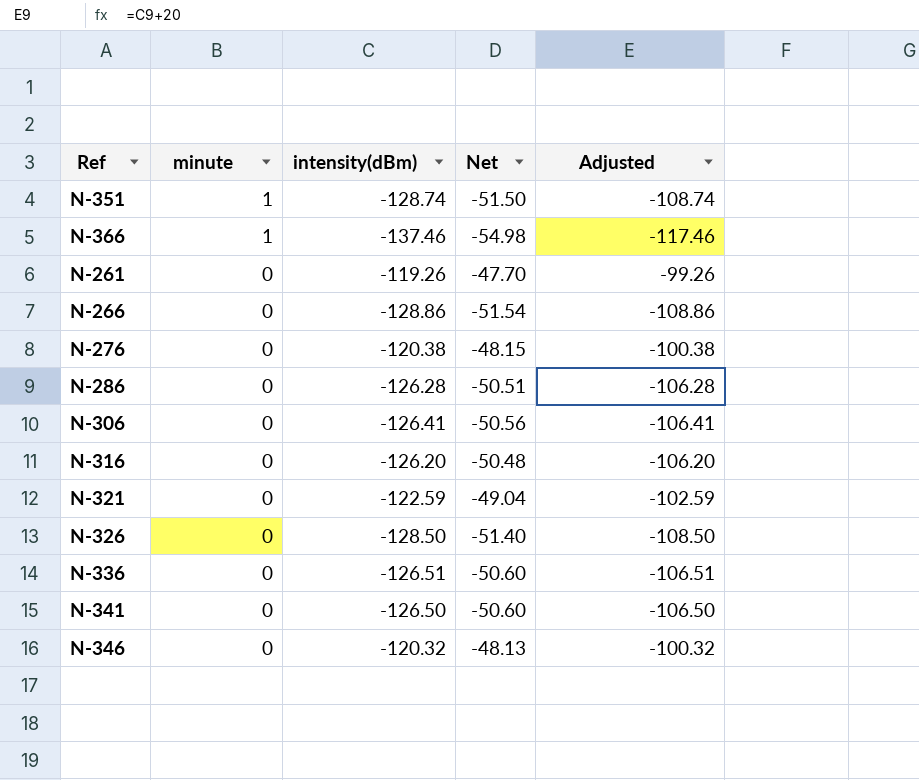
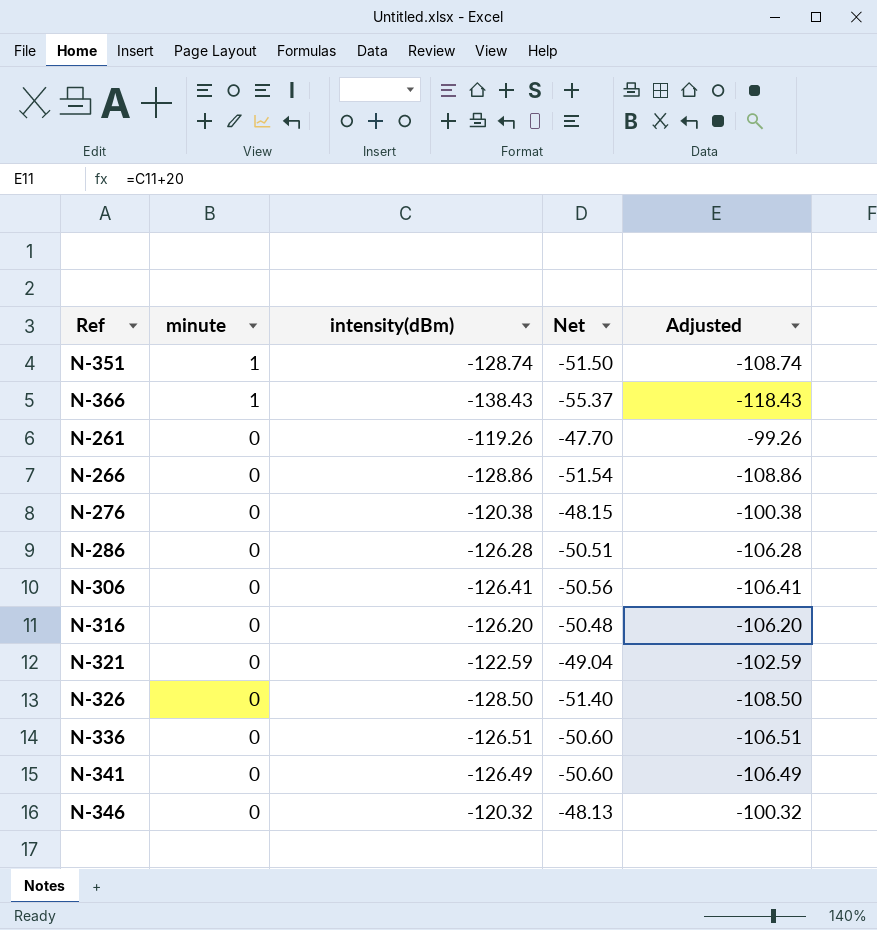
N-366 | intensity(dBm): -137.46 -> -138.43
N-366 | Net: -54.98 -> -55.37
N-366 | Adjusted: -117.46 -> -118.43
N-341 | intensity(dBm): -126.50 -> -126.49
N-341 | Adjusted: -106.50 -> -106.49

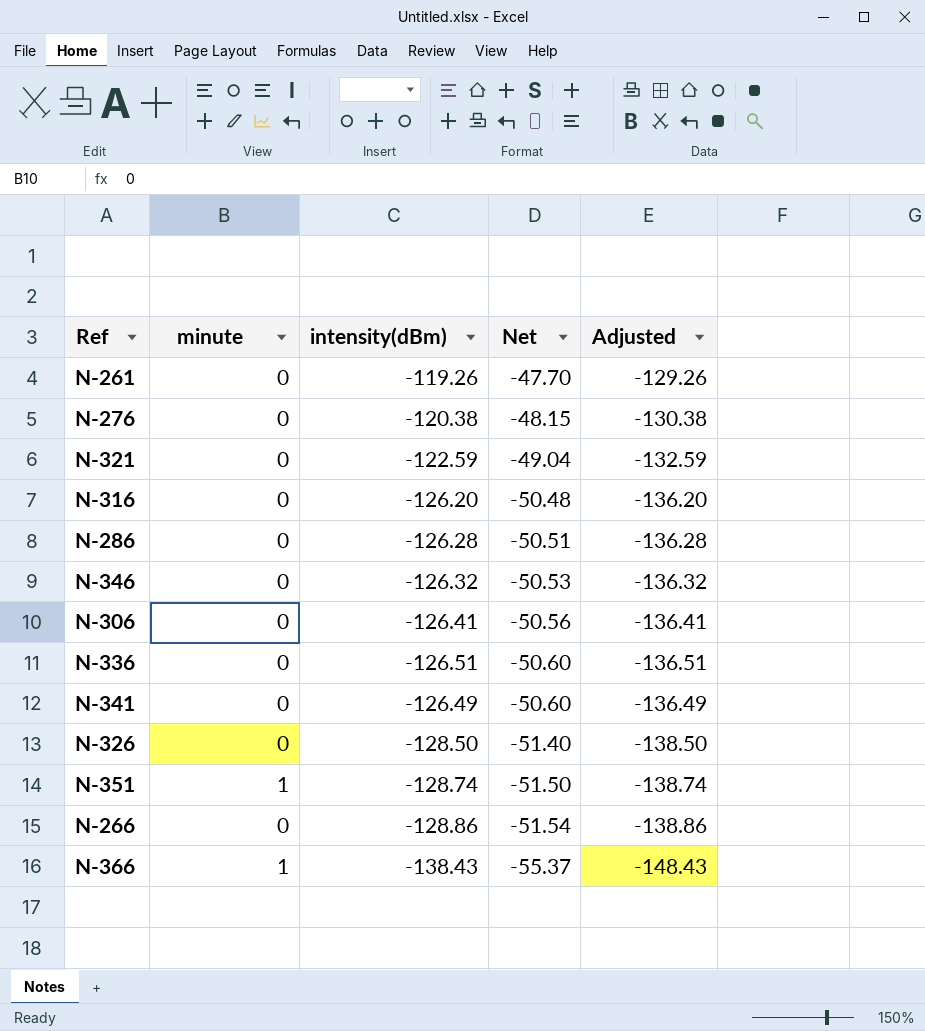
row order: minute descending -> Net descending
column Adjusted | formula: [intensity(dBm)] + 20 -> [intensity(dBm)] - 10
N-346 | intensity(dBm): -120.32 -> -126.32
N-346 | Net: -48.13 -> -50.53

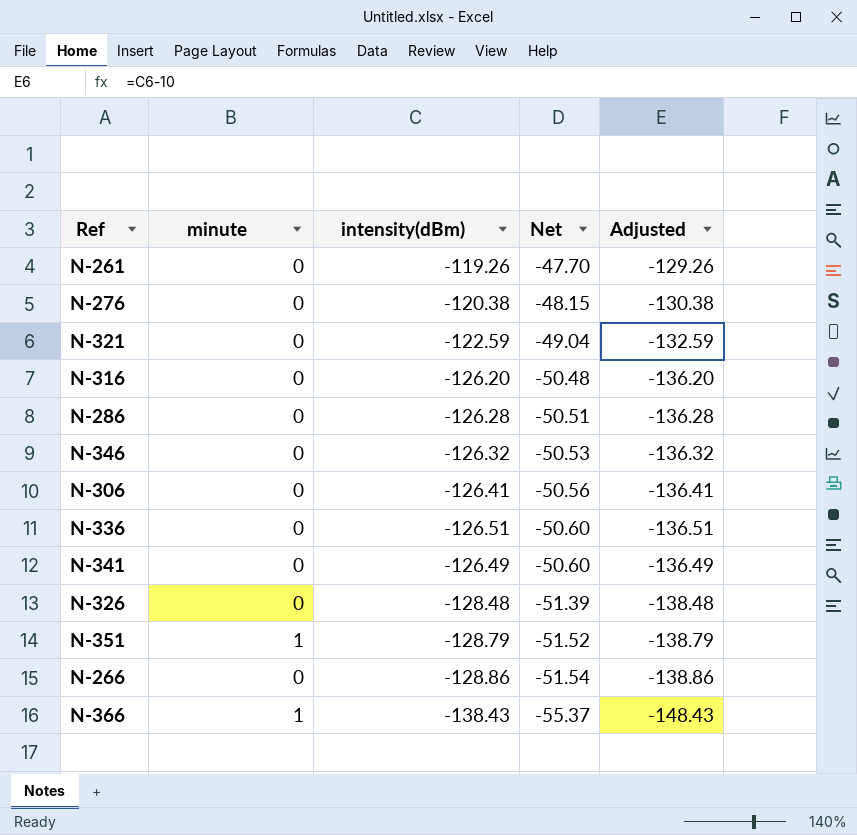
N-326 | intensity(dBm): -128.50 -> -128.48
N-326 | Net: -51.40 -> -51.39
N-326 | Adjusted: -138.50 -> -138.48
N-351 | intensity(dBm): -128.74 -> -128.79
N-351 | Net: -51.50 -> -51.52
N-351 | Adjusted: -138.74 -> -138.79

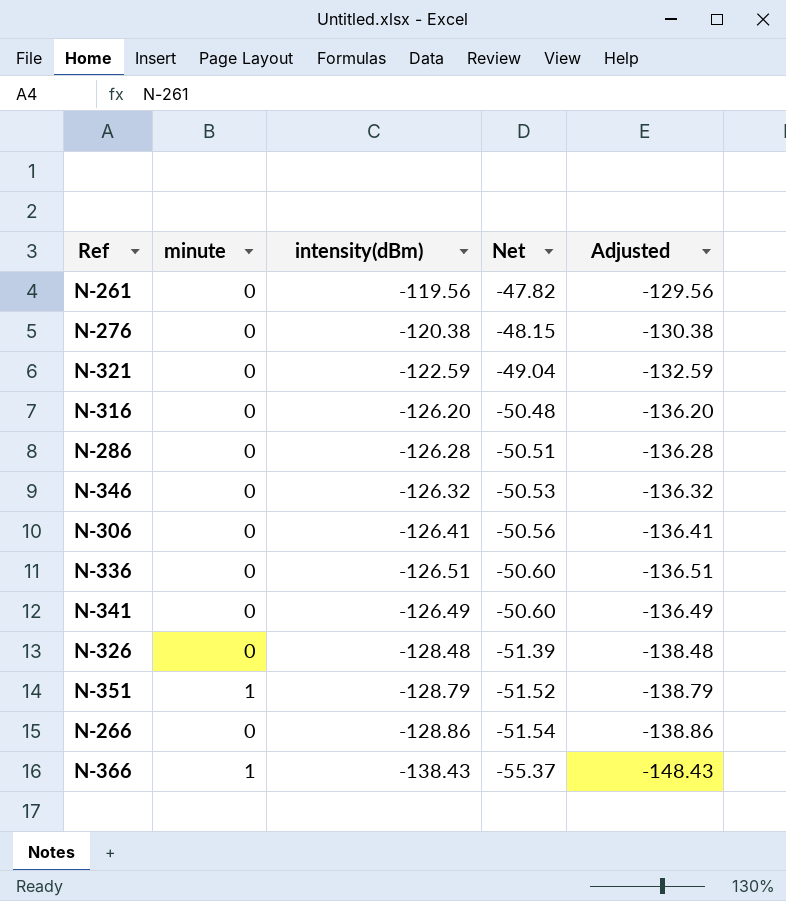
N-261 | intensity(dBm): -119.26 -> -119.56
N-261 | Net: -47.70 -> -47.82
N-261 | Adjusted: -129.26 -> -129.56

